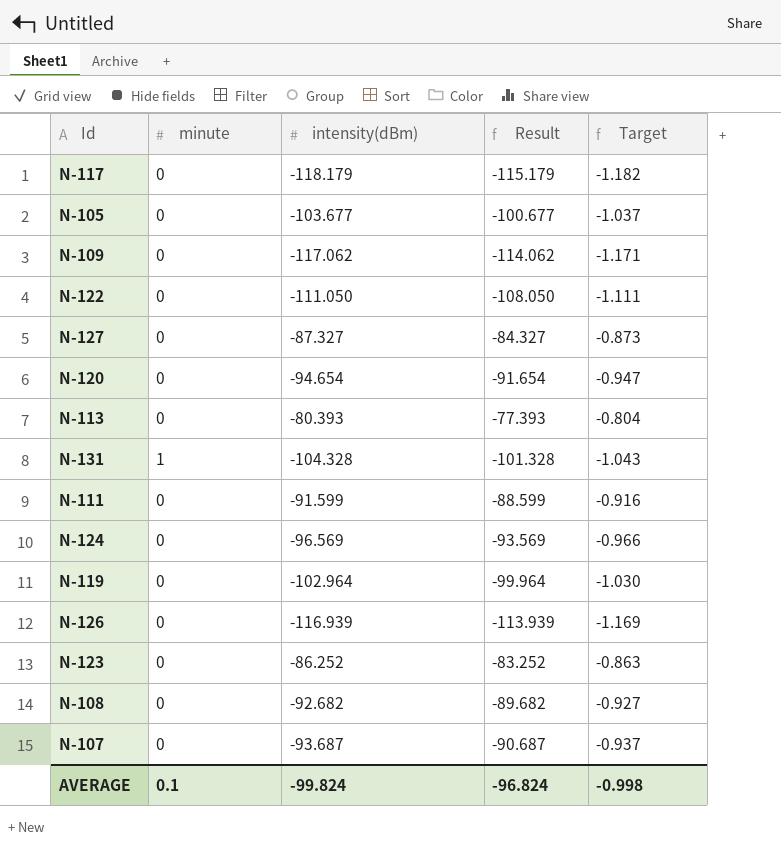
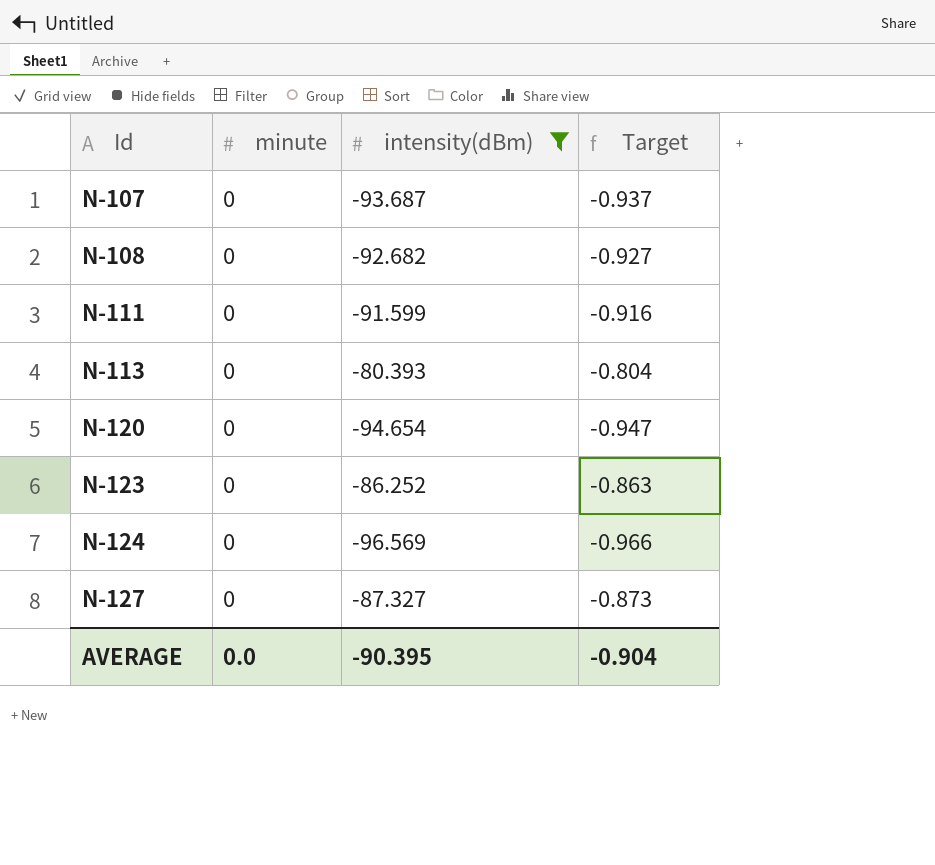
filter: none -> intensity(dBm) >= -96.569
row order: none -> Id ascending
column Result | formula: [intensity(dBm)] + 3 -> none
AVERAGE | minute: 0.1 -> 0.0
AVERAGE | intensity(dBm): -99.824 -> -90.395
AVERAGE | Target: -0.998 -> -0.904

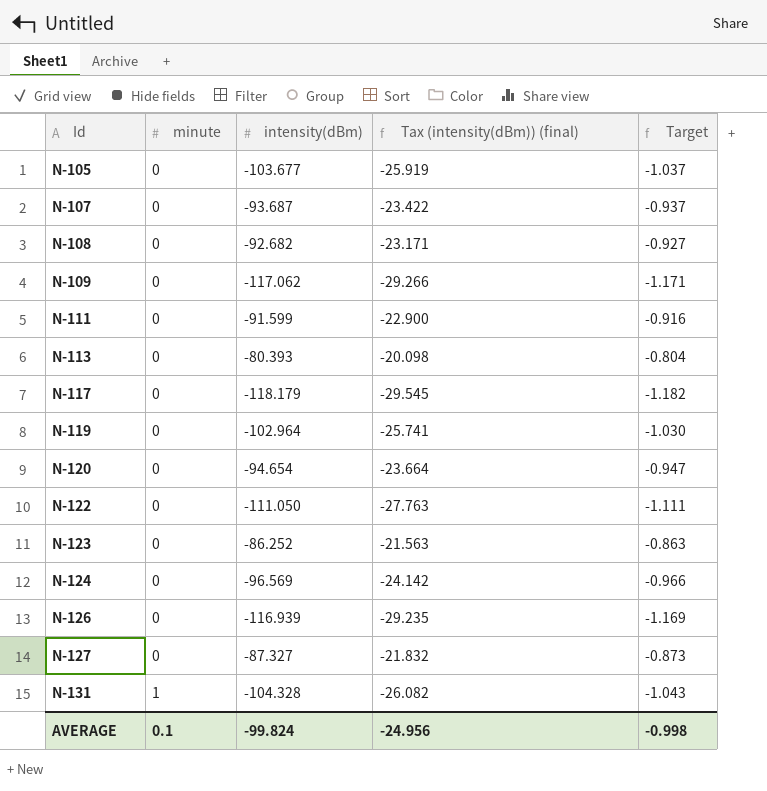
filter: intensity(dBm) >= -96.569 -> none
column Tax (intensity(dBm)) (final) | formula: none -> [intensity(dBm)] * 0.25
AVERAGE | minute: 0.0 -> 0.1
AVERAGE | intensity(dBm): -90.395 -> -99.824
AVERAGE | Target: -0.904 -> -0.998

